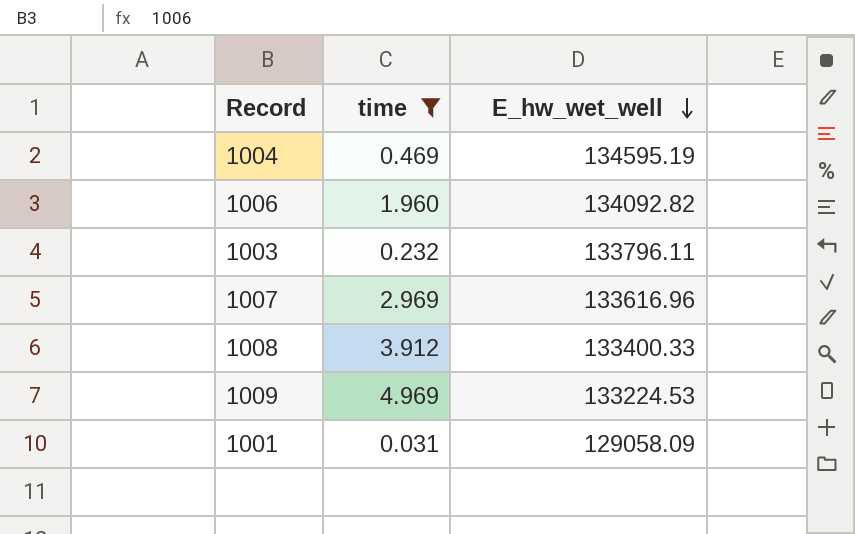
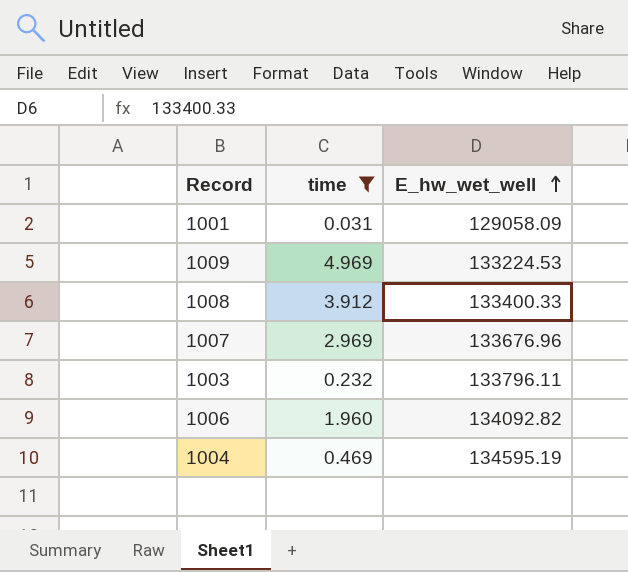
row order: E_hw_wet_well descending -> E_hw_wet_well ascending
1007 | E_hw_wet_well: 133616.96 -> 133676.96

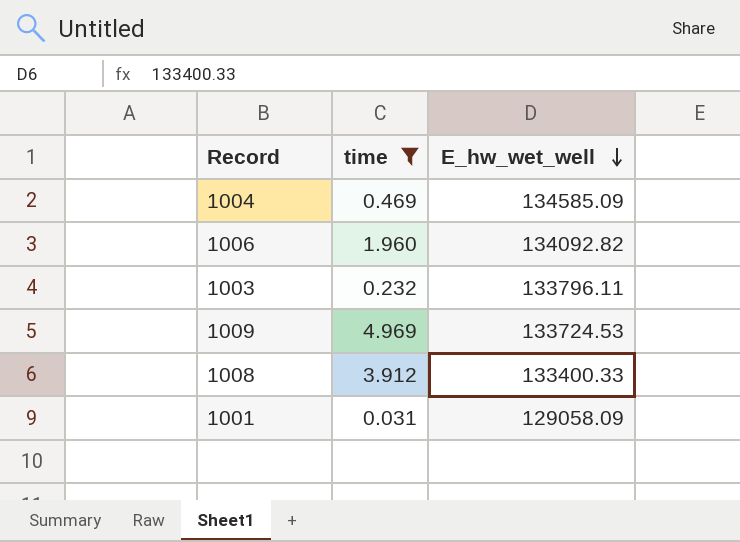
row order: E_hw_wet_well ascending -> E_hw_wet_well descending
row 1007: 2.969 | 133676.96 -> none
1004 | E_hw_wet_well: 134595.19 -> 134585.09
1009 | E_hw_wet_well: 133224.53 -> 133724.53

